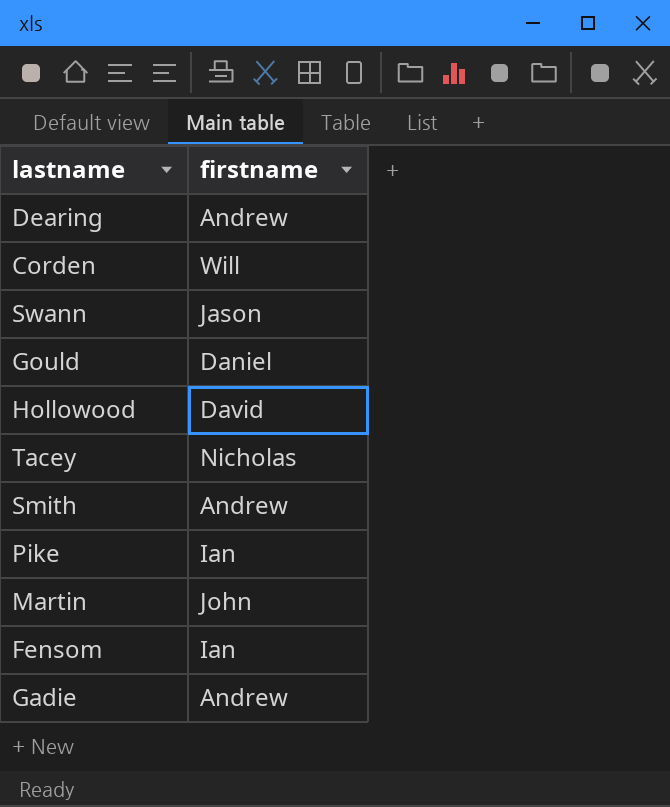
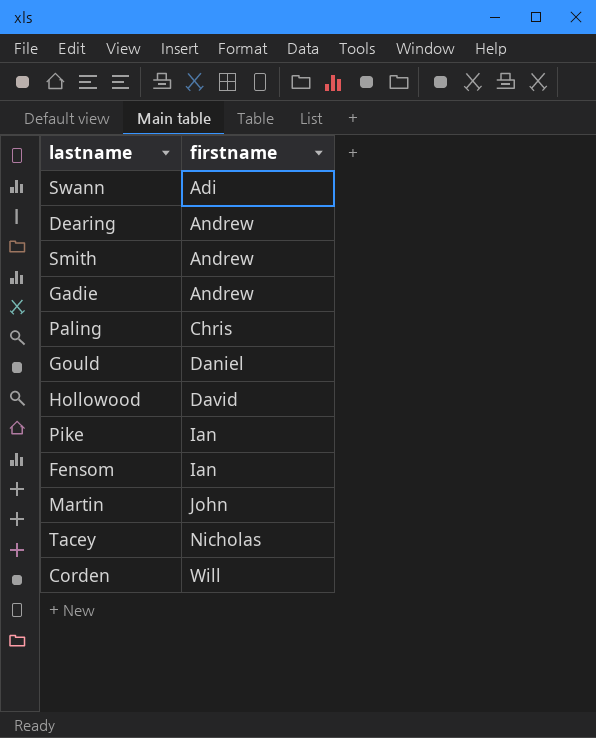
row order: none -> firstname ascending
Swann | firstname: Jason -> Adi
row Paling: none -> Chris

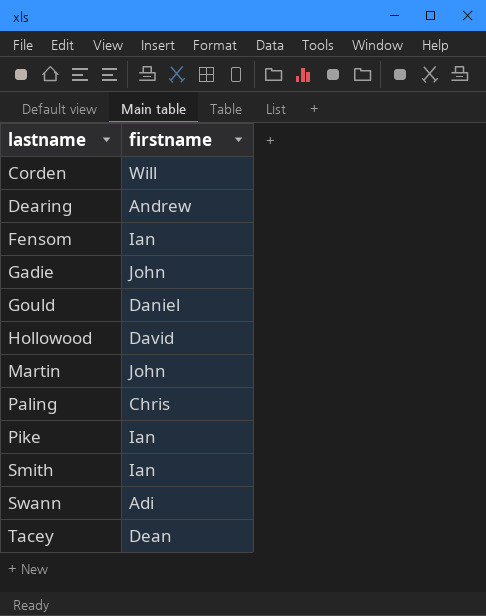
row order: firstname ascending -> lastname ascending
Gadie | firstname: Andrew -> John
Smith | firstname: Andrew -> Ian
Tacey | firstname: Nicholas -> Dean

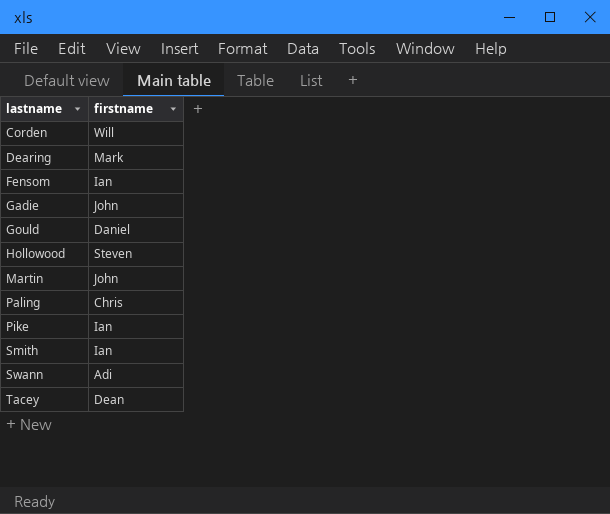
Dearing | firstname: Andrew -> Mark
Hollowood | firstname: David -> Steven

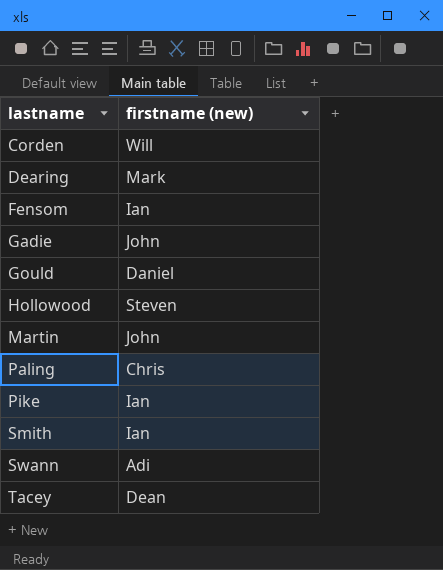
column name: firstname -> firstname (new)

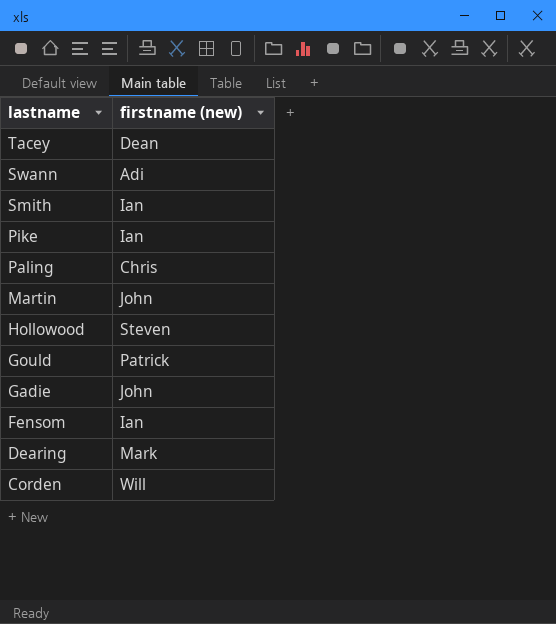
row order: lastname ascending -> lastname descending
Gould | firstname (new): Daniel -> Patrick

